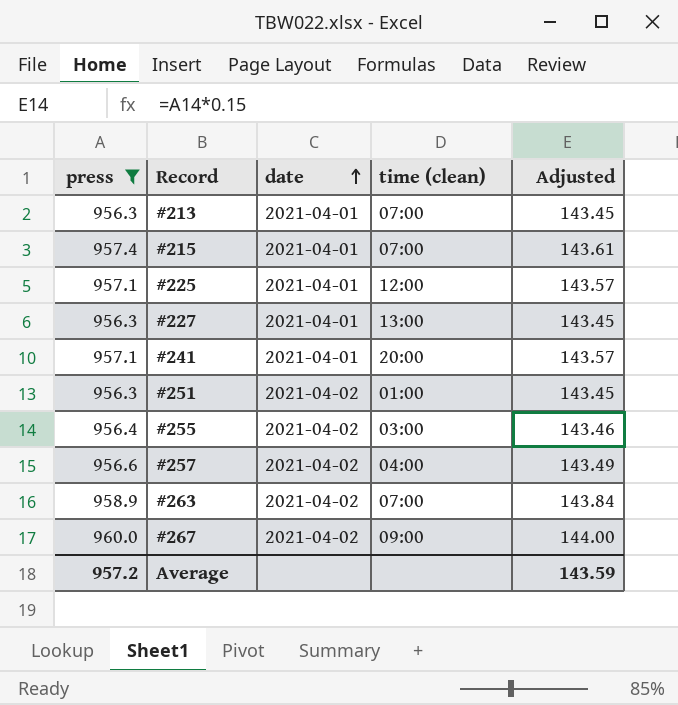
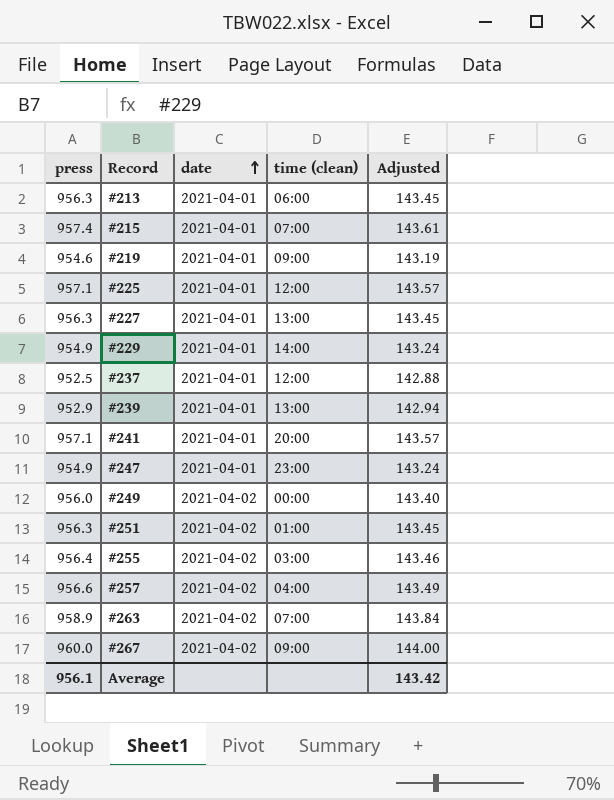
filter: press >= 956.3 -> none
#213 | time (clean): 07:00 -> 06:00
Average | press: 957.2 -> 956.1
Average | Adjusted: 143.59 -> 143.42

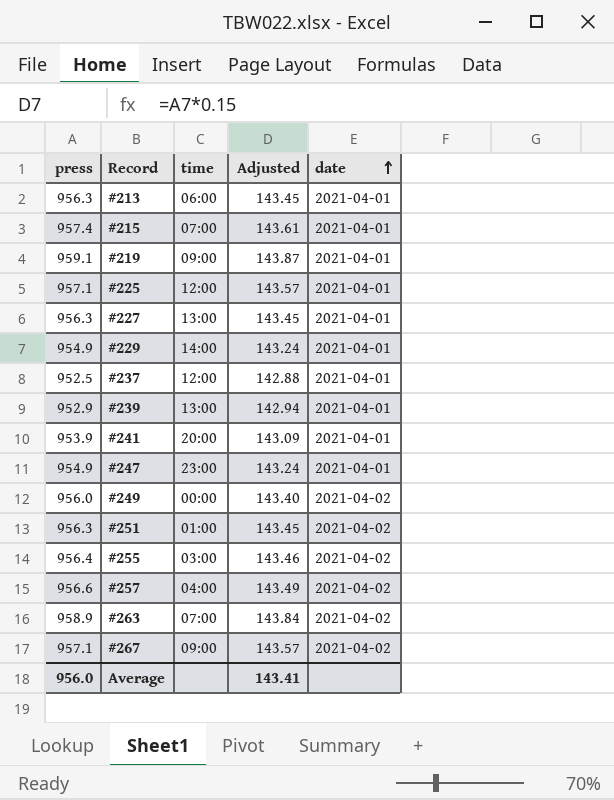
column name: time (clean) -> time
column date | position: 3 -> 5
#219 | press: 954.6 -> 959.1
#219 | Adjusted: 143.19 -> 143.87
#241 | press: 957.1 -> 953.9
#241 | Adjusted: 143.57 -> 143.09
#267 | press: 960.0 -> 957.1
#267 | Adjusted: 144.00 -> 143.57
Average | press: 956.1 -> 956.0
Average | Adjusted: 143.42 -> 143.41

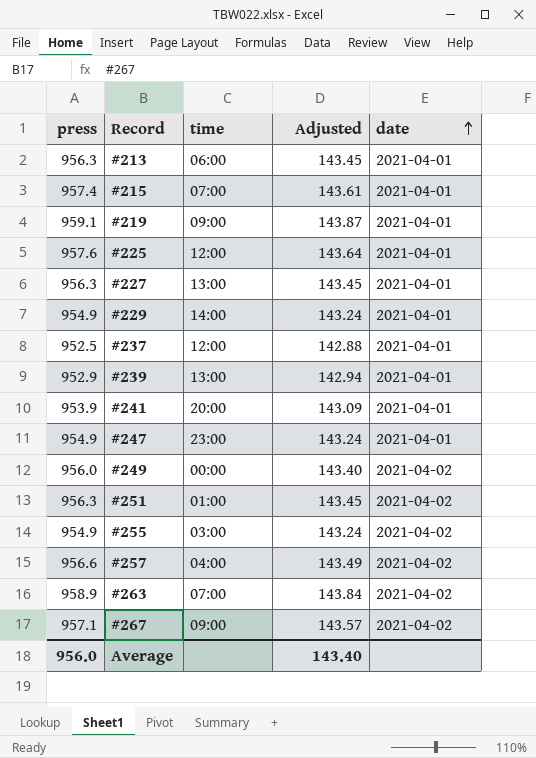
#225 | press: 957.1 -> 957.6
#225 | Adjusted: 143.57 -> 143.64
#255 | press: 956.4 -> 954.9
#255 | Adjusted: 143.46 -> 143.24
Average | Adjusted: 143.41 -> 143.40

